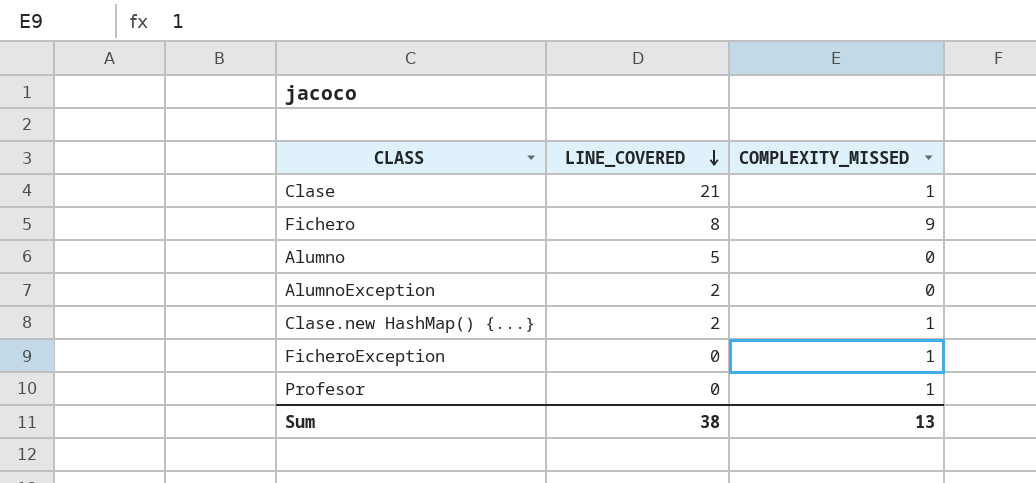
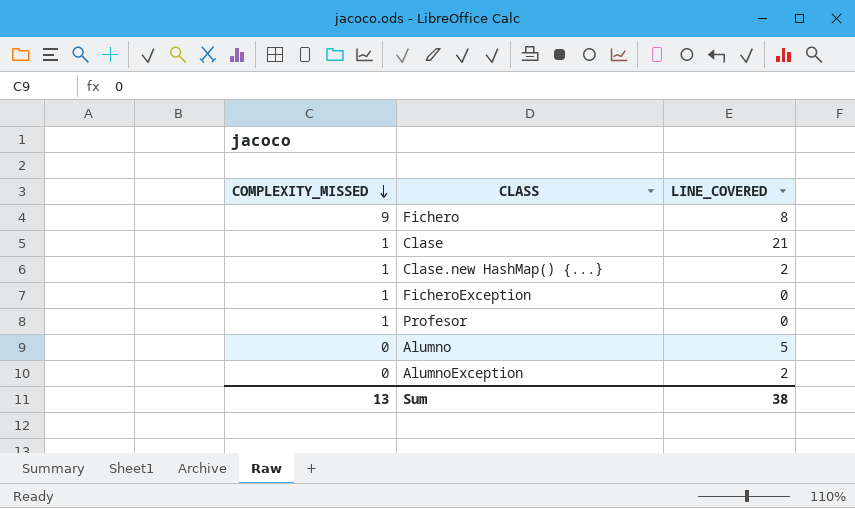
row order: LINE_COVERED descending -> COMPLEXITY_MISSED descending
column COMPLEXITY_MISSED | position: 3 -> 1

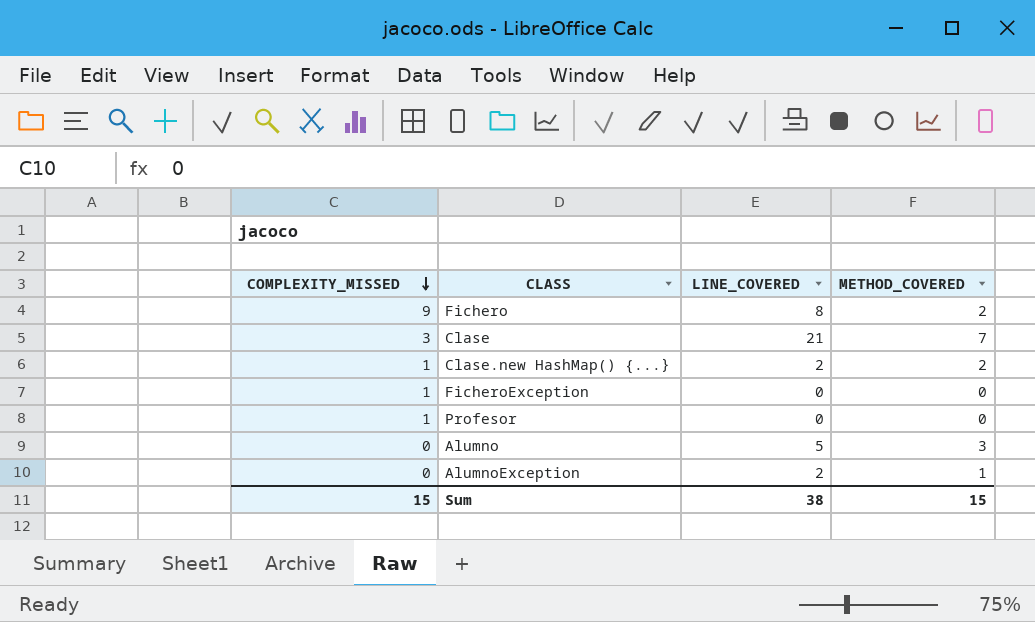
column METHOD_COVERED | position: none -> 4
Clase | COMPLEXITY_MISSED: 1 -> 3
Sum | COMPLEXITY_MISSED: 13 -> 15

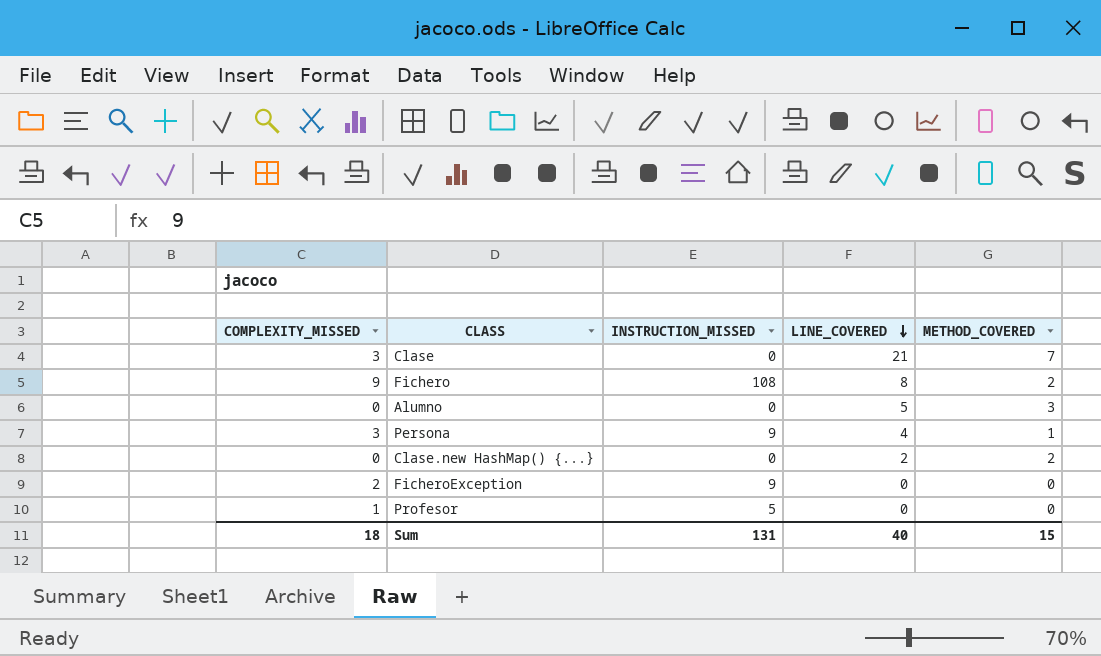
row order: COMPLEXITY_MISSED descending -> LINE_COVERED descending
column INSTRUCTION_MISSED | position: none -> 3
row AlumnoException: 0 | 2 | 1 -> none
row Persona: none -> 3 | 9 | 4 | 1
Clase.new HashMap() {...} | COMPLEXITY_MISSED: 1 -> 0
FicheroException | COMPLEXITY_MISSED: 1 -> 2
Sum | COMPLEXITY_MISSED: 15 -> 18
Sum | LINE_COVERED: 38 -> 40

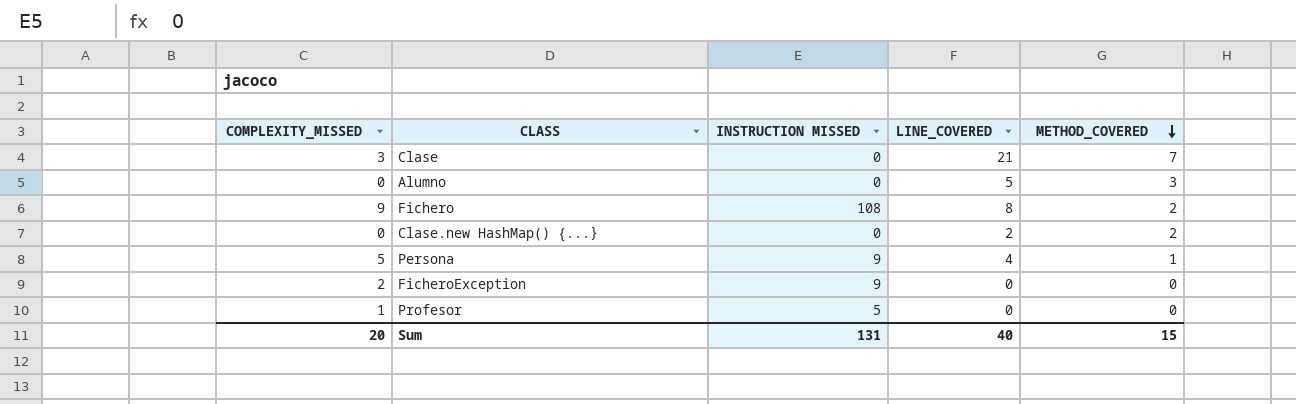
row order: LINE_COVERED descending -> METHOD_COVERED descending
column name: INSTRUCTION_MISSED -> INSTRUCTION MISSED
Persona | COMPLEXITY_MISSED: 3 -> 5
Sum | COMPLEXITY_MISSED: 18 -> 20

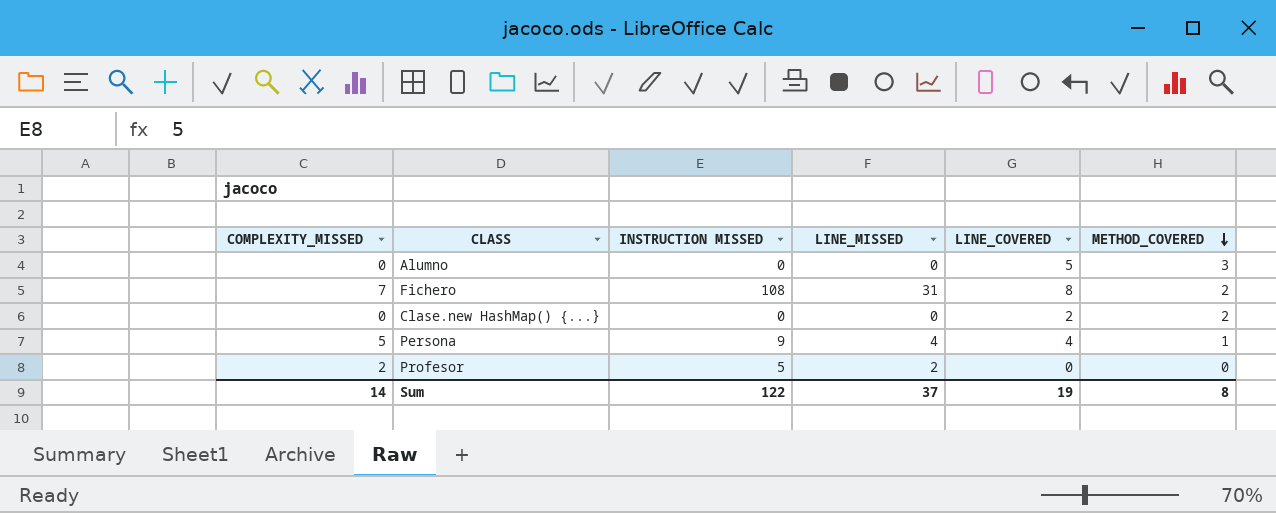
column LINE_MISSED | position: none -> 4
row Clase: 3 | 0 | 21 | 7 -> none
row FicheroException: 2 | 9 | 0 | 0 -> none
Fichero | COMPLEXITY_MISSED: 9 -> 7
Profesor | COMPLEXITY_MISSED: 1 -> 2
Sum | COMPLEXITY_MISSED: 20 -> 14
Sum | INSTRUCTION MISSED: 131 -> 122
Sum | LINE_COVERED: 40 -> 19
Sum | METHOD_COVERED: 15 -> 8

